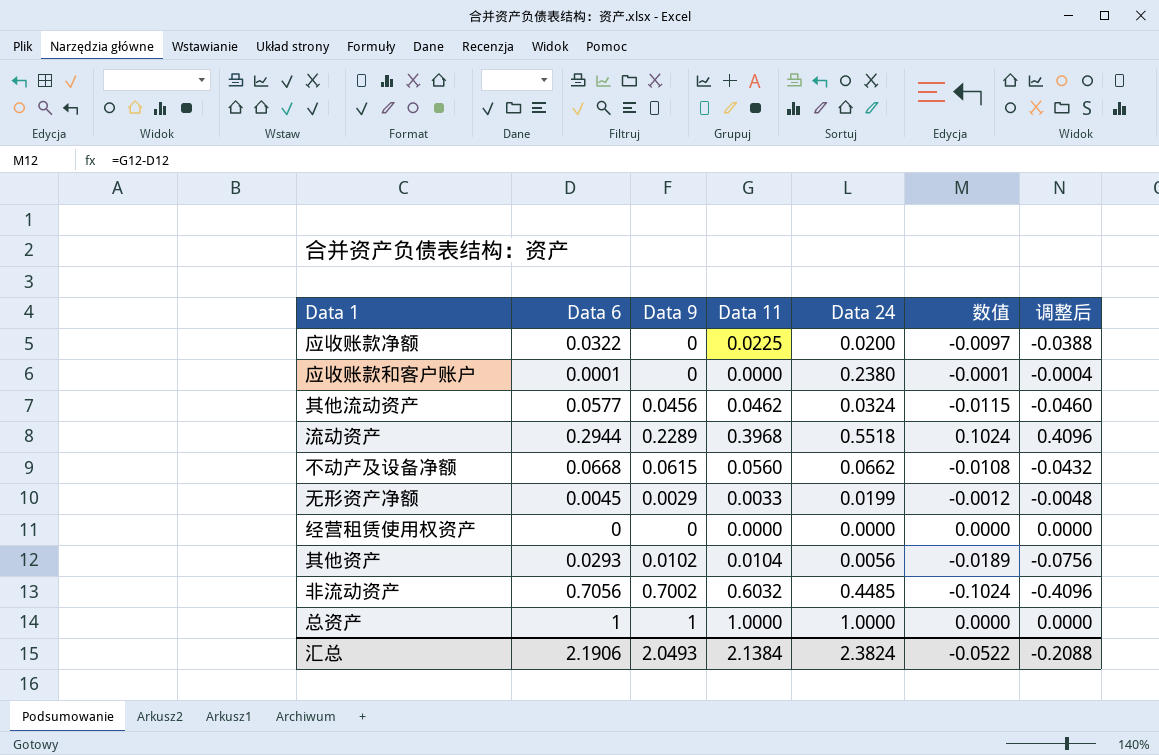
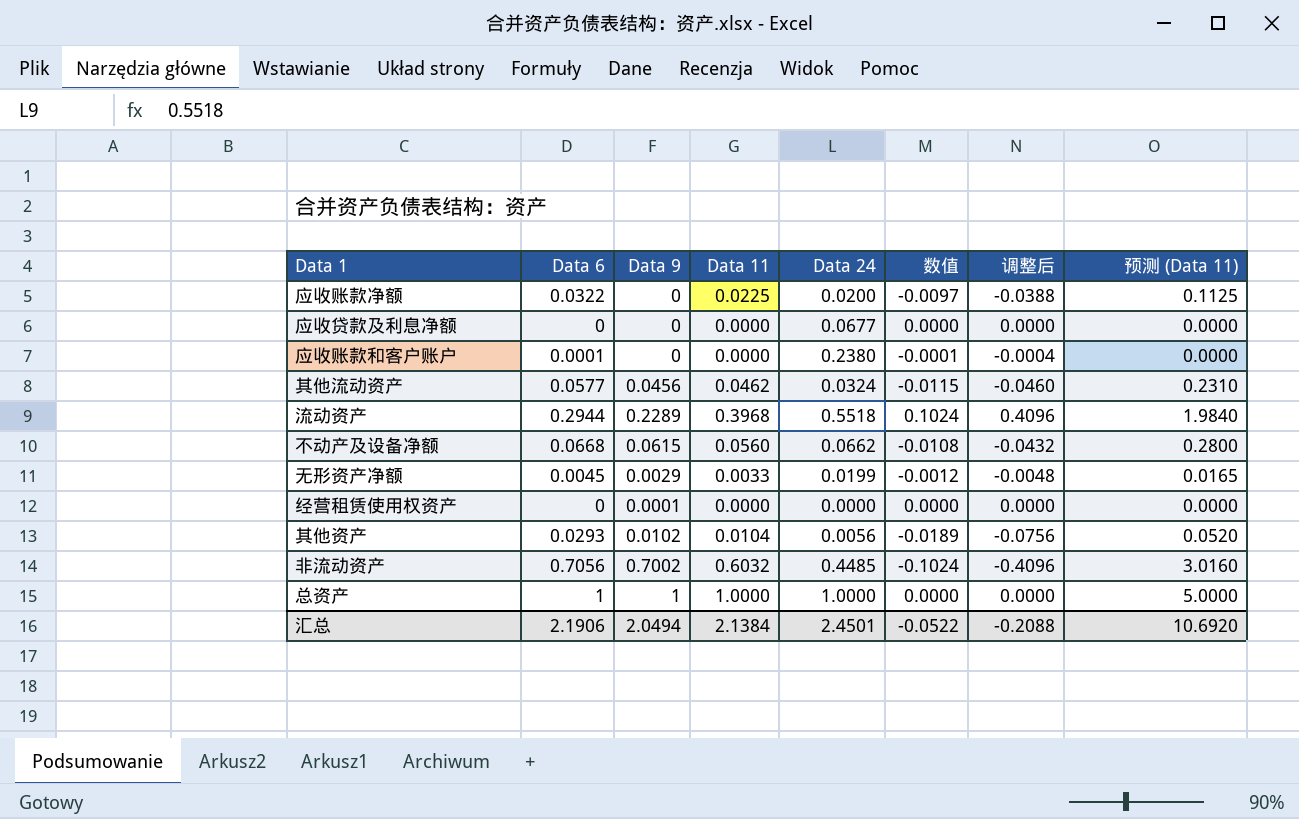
column 预测 (Data 11) | formula: none -> [Data 11] * 5
row 应收贷款及利息净额: none -> 0 | 0 | 0.0000 | 0.0677 | 0.0000 | 0.0000 | 0.0000
经营租赁使用权资产 | Data 9: 0 -> 0.0001
汇总 | Data 9: 2.0493 -> 2.0494
汇总 | Data 24: 2.3824 -> 2.4501

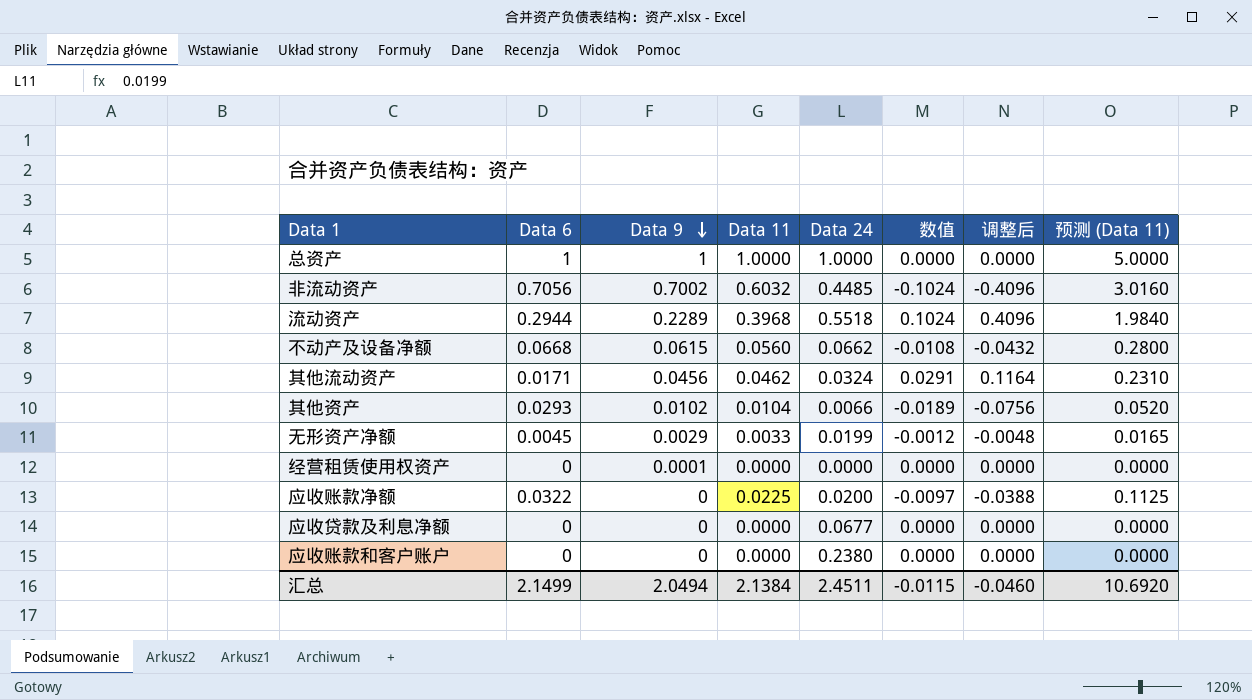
row order: none -> Data 9 descending
其他流动资产 | Data 6: 0.0577 -> 0.0171
其他流动资产 | 数值: -0.0115 -> 0.0291
其他流动资产 | 调整后: -0.0460 -> 0.1164
其他资产 | Data 24: 0.0056 -> 0.0066
应收账款和客户账户 | Data 6: 0.0001 -> 0
应收账款和客户账户 | 数值: -0.0001 -> 0.0000
应收账款和客户账户 | 调整后: -0.0004 -> 0.0000
汇总 | Data 6: 2.1906 -> 2.1499
汇总 | Data 24: 2.4501 -> 2.4511
汇总 | 数值: -0.0522 -> -0.0115
汇总 | 调整后: -0.2088 -> -0.0460

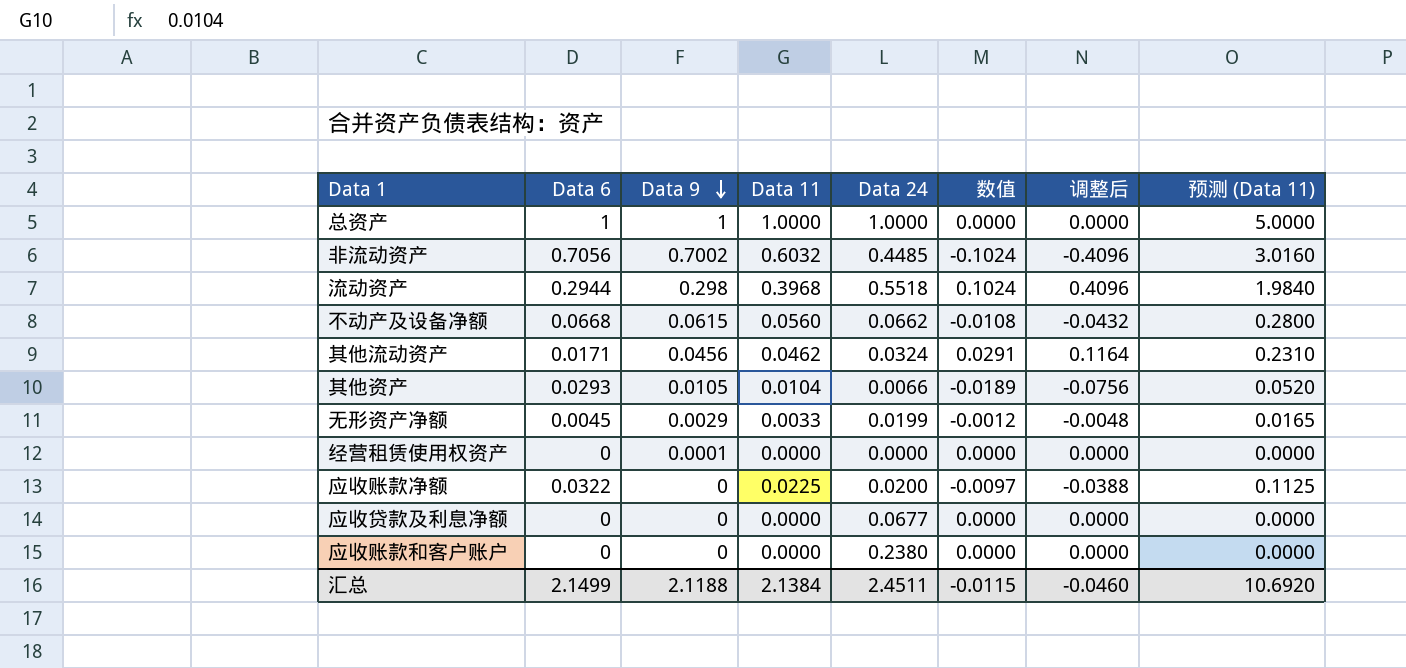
流动资产 | Data 9: 0.2289 -> 0.298
其他资产 | Data 9: 0.0102 -> 0.0105
汇总 | Data 9: 2.0494 -> 2.1188

